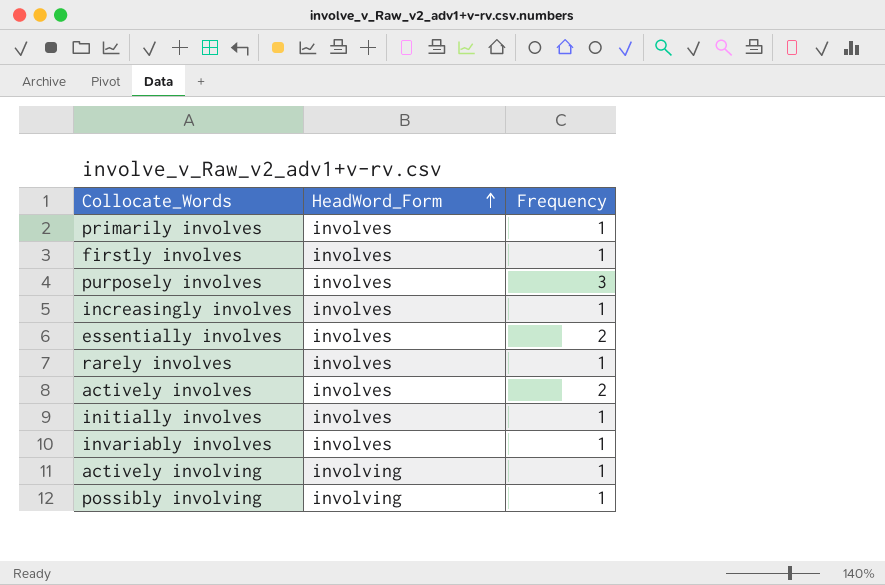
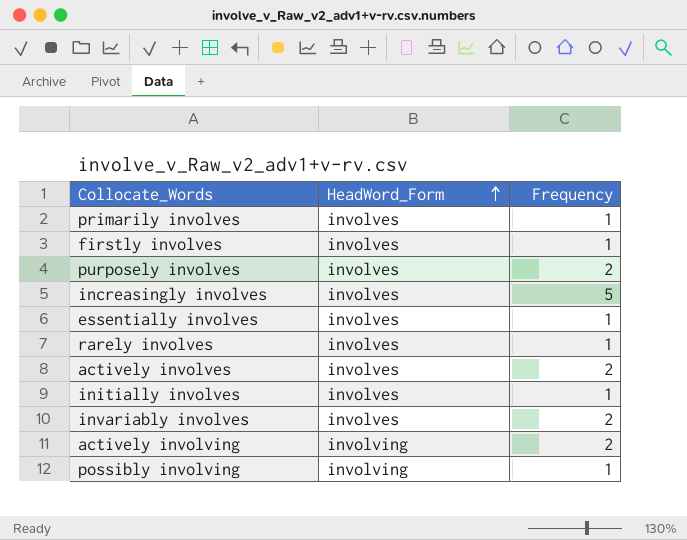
purposely involves | Frequency: 3 -> 2
increasingly involves | Frequency: 1 -> 5
essentially involves | Frequency: 2 -> 1
invariably involves | Frequency: 1 -> 2
actively involving | Frequency: 1 -> 2

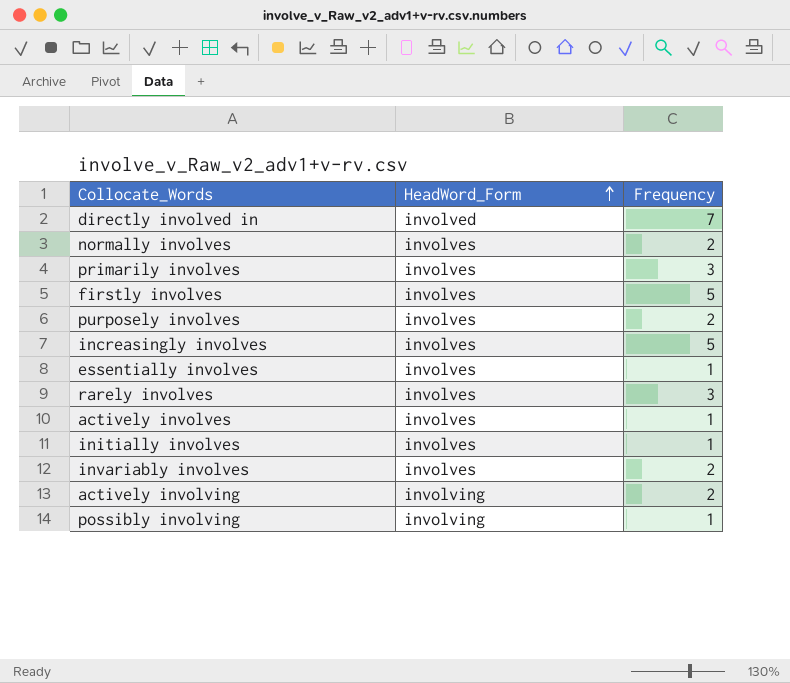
row directly involved in: none -> involved | 7
row normally involves: none -> involves | 2
primarily involves | Frequency: 1 -> 3
firstly involves | Frequency: 1 -> 5
rarely involves | Frequency: 1 -> 3
actively involves | Frequency: 2 -> 1

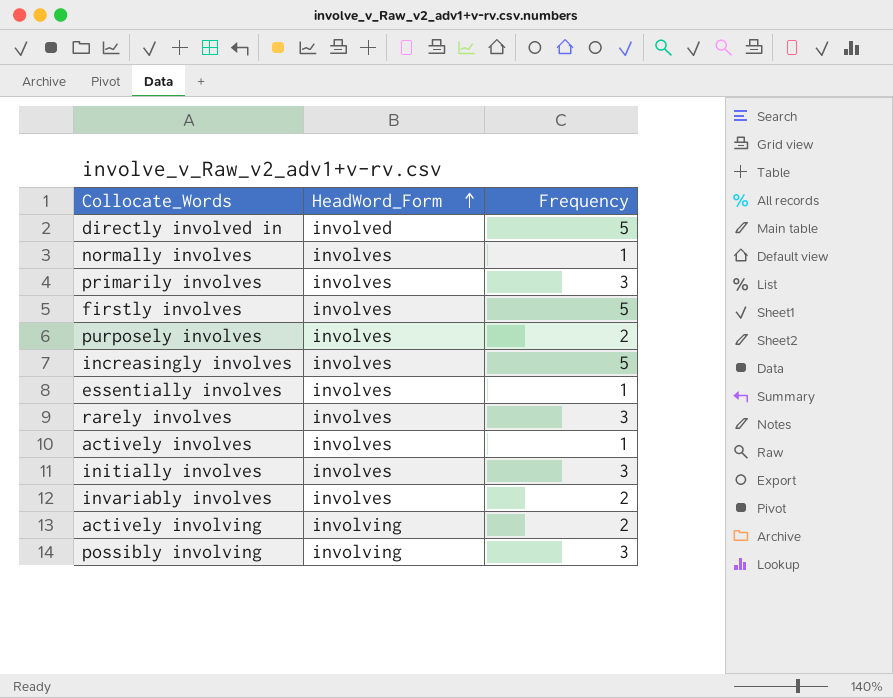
directly involved in | Frequency: 7 -> 5
normally involves | Frequency: 2 -> 1
initially involves | Frequency: 1 -> 3
possibly involving | Frequency: 1 -> 3

